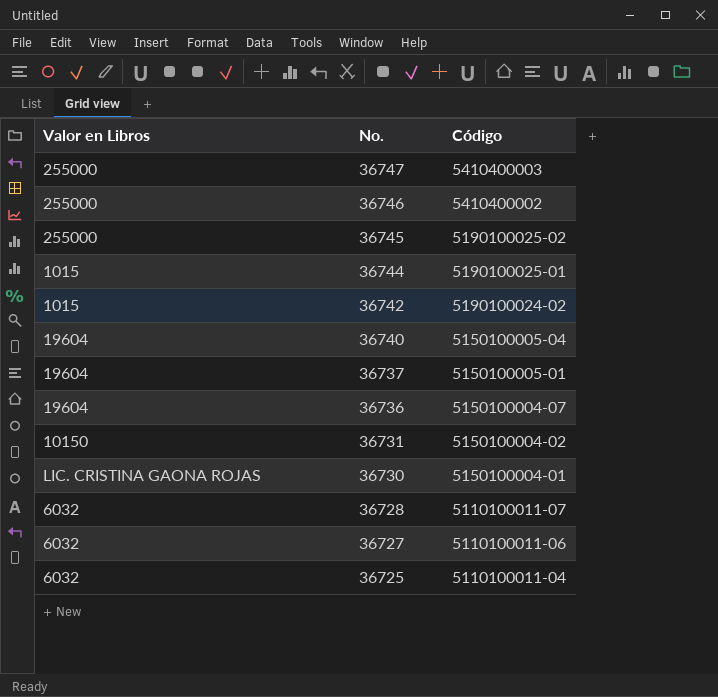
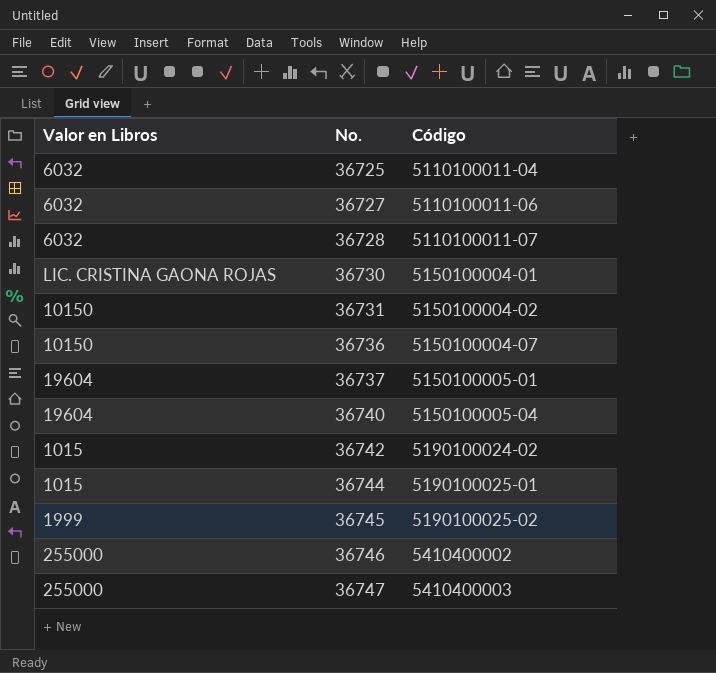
row order: No. descending -> No. ascending
36736 | Valor en Libros: 19604 -> 10150
36745 | Valor en Libros: 255000 -> 1999

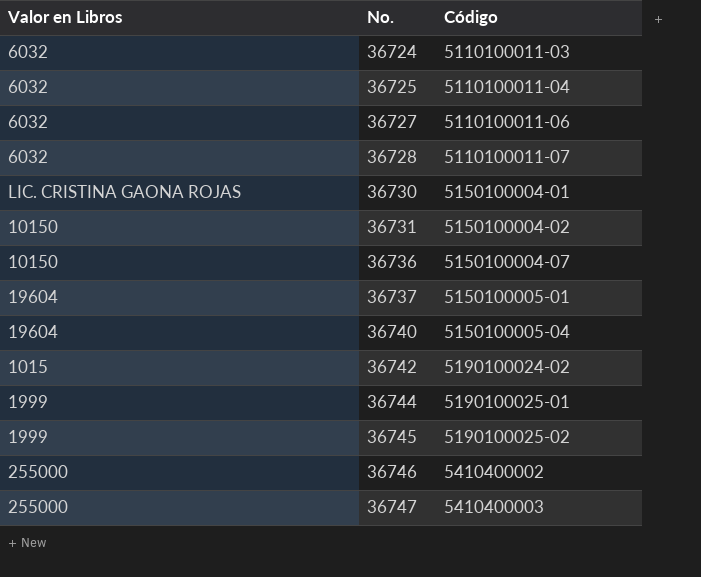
row 36724: none -> 6032 | 5110100011-03
36744 | Valor en Libros: 1015 -> 1999

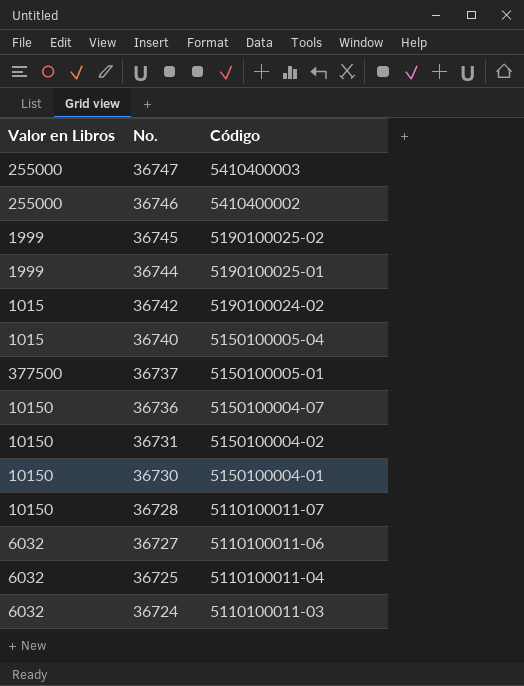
row order: No. ascending -> No. descending
36740 | Valor en Libros: 19604 -> 1015
36737 | Valor en Libros: 19604 -> 377500
36730 | Valor en Libros: LIC. CRISTINA GAONA ROJAS -> 10150
36728 | Valor en Libros: 6032 -> 10150

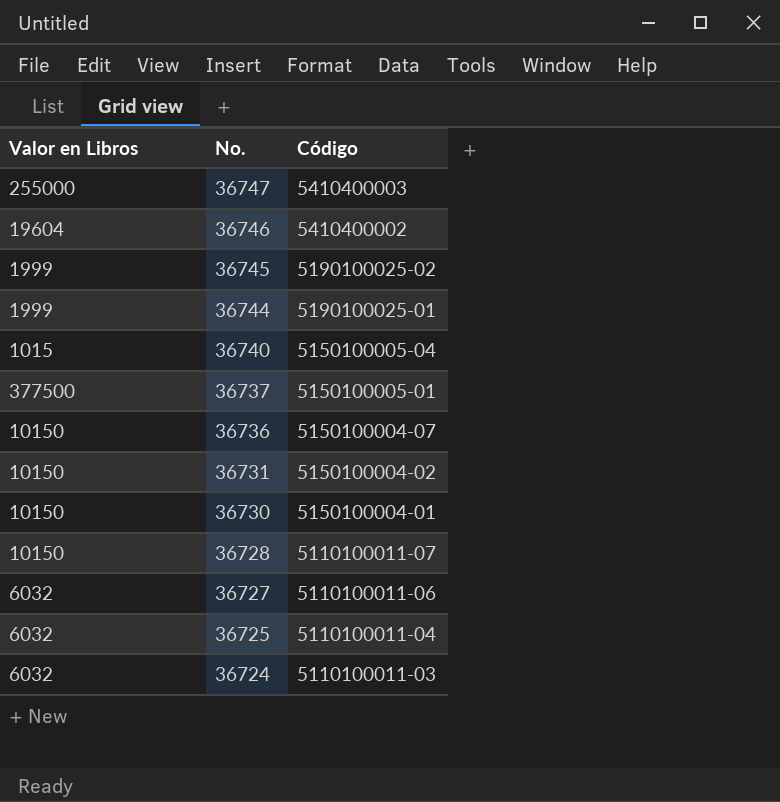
row 36742: 1015 | 5190100024-02 -> none
36746 | Valor en Libros: 255000 -> 19604

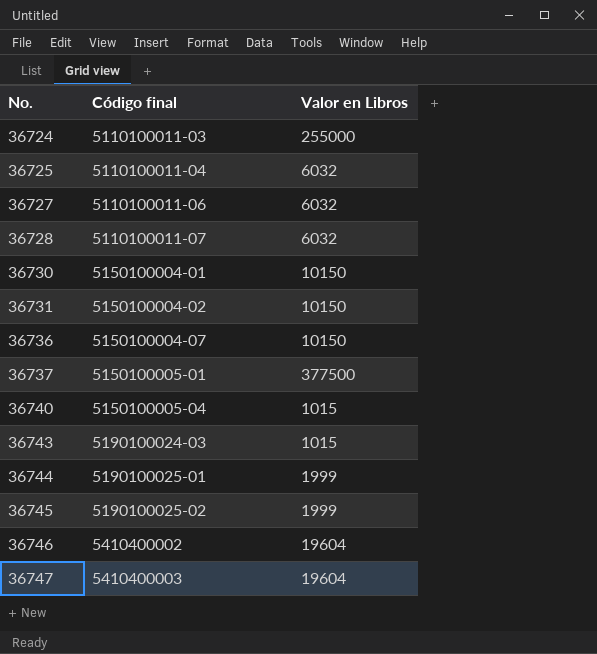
row order: No. descending -> No. ascending
column name: Código -> Código final
column Valor en Libros | position: 1 -> 3
36724 | Valor en Libros: 6032 -> 255000
36728 | Valor en Libros: 10150 -> 6032
row 36743: none -> 5190100024-03 | 1015
36747 | Valor en Libros: 255000 -> 19604

